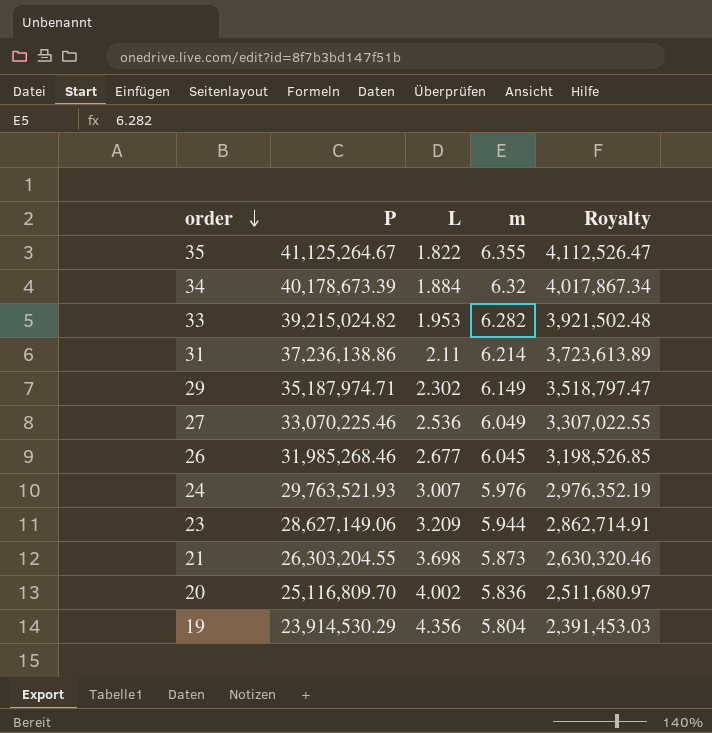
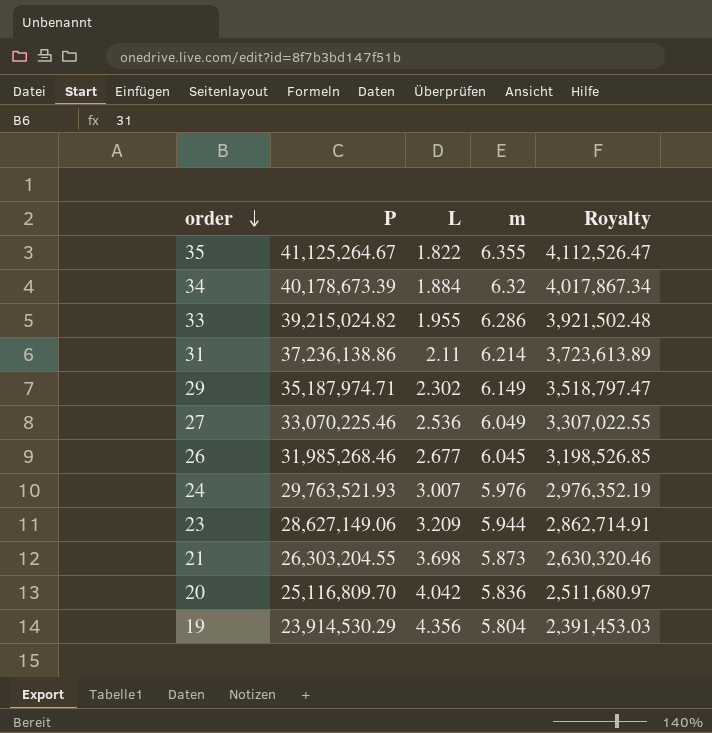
33 | L: 1.953 -> 1.955
33 | m: 6.282 -> 6.286
20 | L: 4.002 -> 4.042

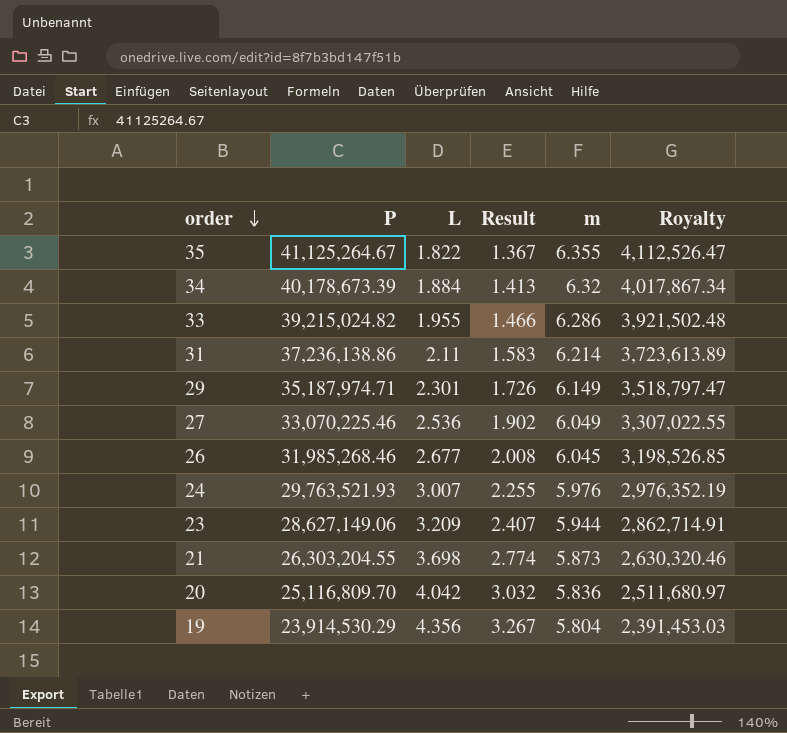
column Result | formula: none -> [L] * 0.75
29 | L: 2.302 -> 2.301

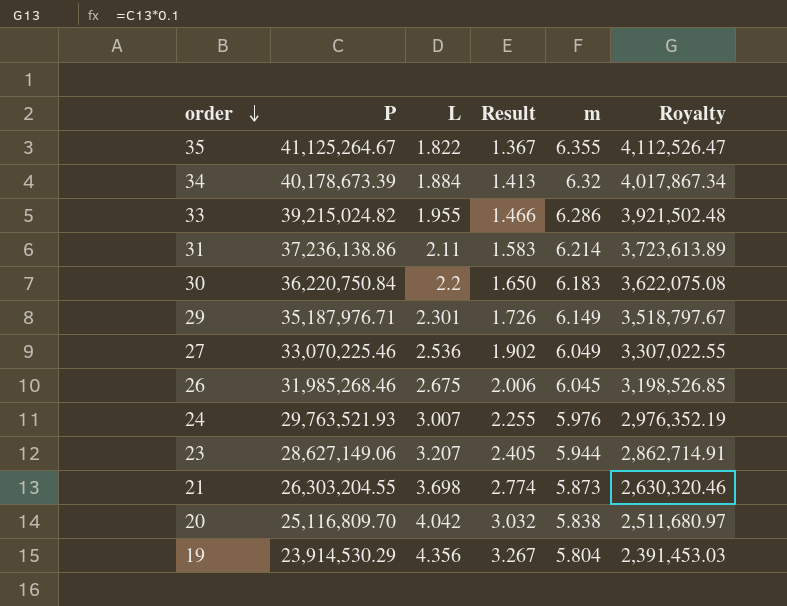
row 30: none -> 36,220,750.84 | 2.2 | 1.650 | 6.183 | 3,622,075.08
29 | P: 35,187,974.71 -> 35,187,976.71
29 | Royalty: 3,518,797.47 -> 3,518,797.67
26 | L: 2.677 -> 2.675
26 | Result: 2.008 -> 2.006
23 | L: 3.209 -> 3.207
23 | Result: 2.407 -> 2.405
20 | m: 5.836 -> 5.838

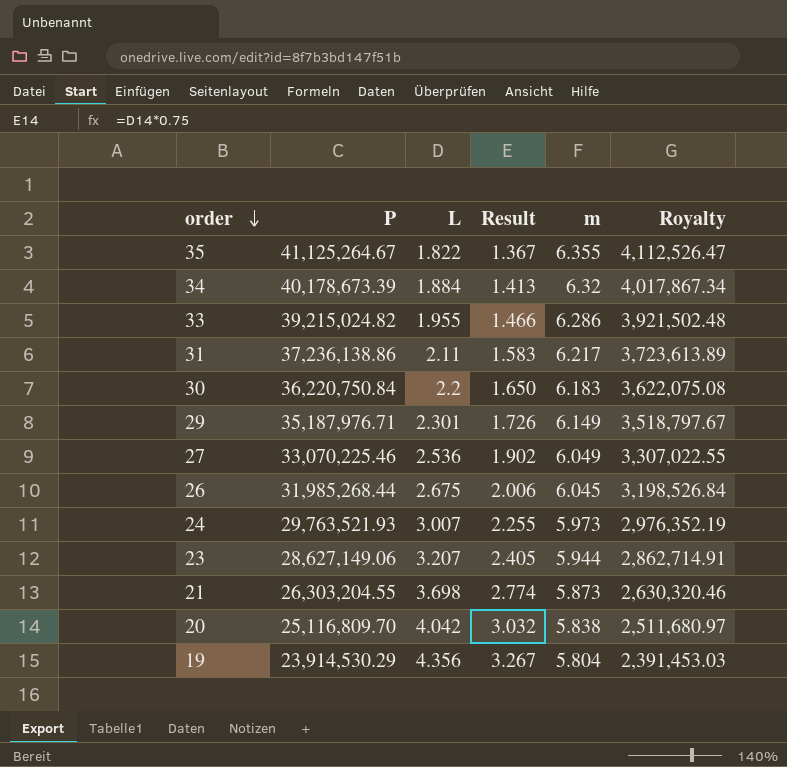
31 | m: 6.214 -> 6.217
26 | P: 31,985,268.46 -> 31,985,268.44
26 | Royalty: 3,198,526.85 -> 3,198,526.84
24 | m: 5.976 -> 5.973

